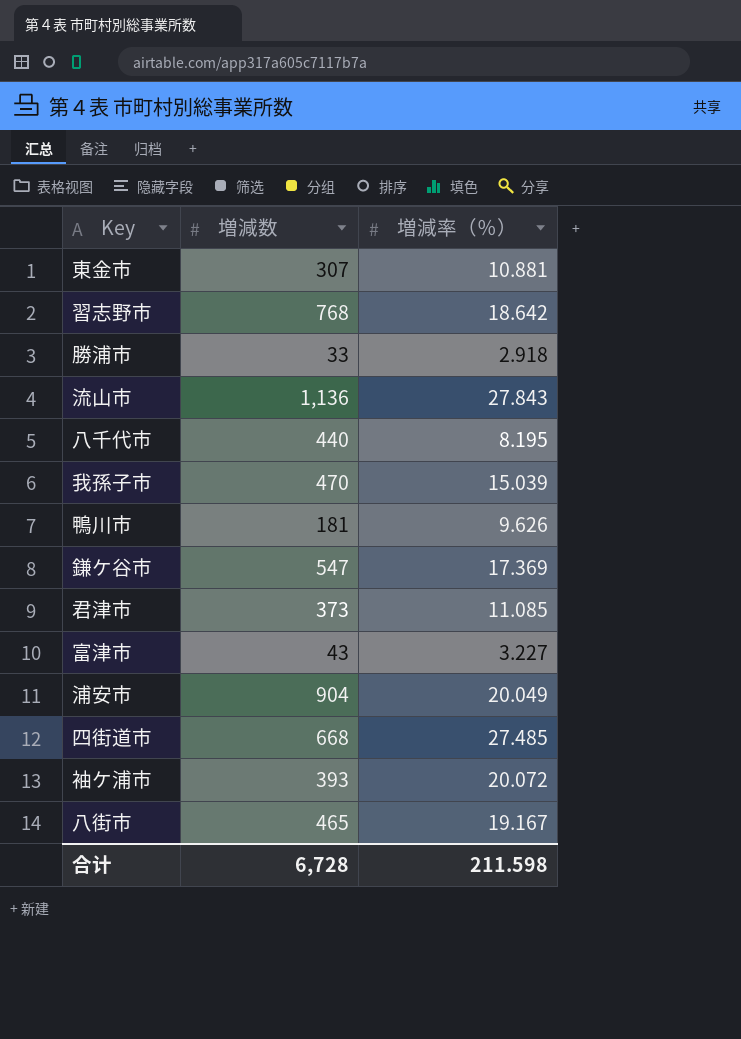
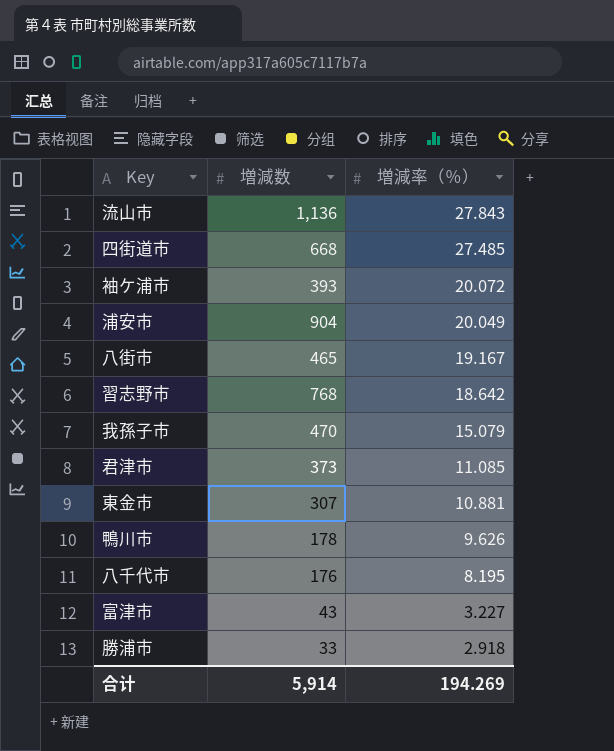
row order: none -> 増減率（％） descending
row 鎌ケ谷市: 547 | 17.369 -> none
我孫子市 | 増減率（％）: 15.039 -> 15.079
鴨川市 | 増減数: 181 -> 178
八千代市 | 増減数: 440 -> 176
合计 | 増減数: 6,728 -> 5,914
合计 | 増減率（％）: 211.598 -> 194.269

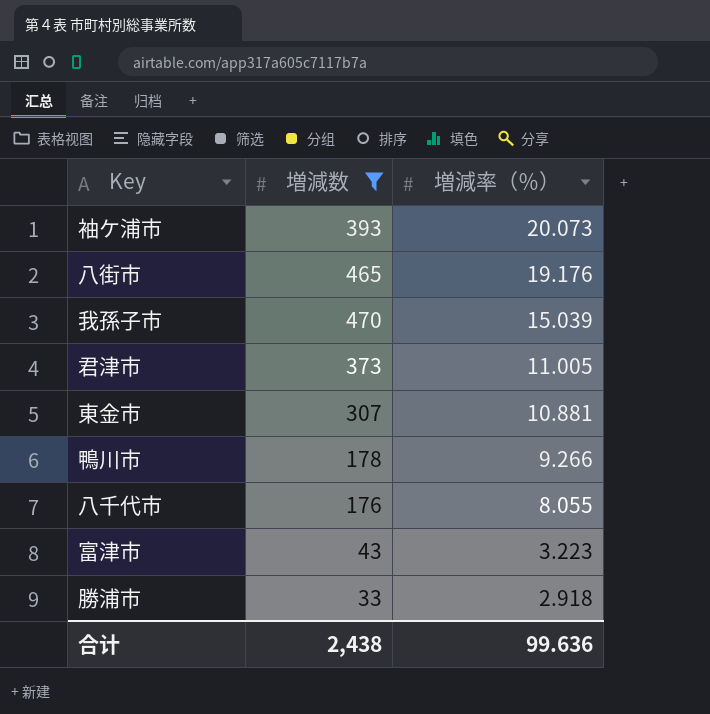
filter: none -> 増減数 <= 470
袖ケ浦市 | 増減率（％）: 20.072 -> 20.073
八街市 | 増減率（％）: 19.167 -> 19.176
我孫子市 | 増減率（％）: 15.079 -> 15.039
君津市 | 増減率（％）: 11.085 -> 11.005
鴨川市 | 増減率（％）: 9.626 -> 9.266
八千代市 | 増減率（％）: 8.195 -> 8.055
富津市 | 増減率（％）: 3.227 -> 3.223
合计 | 増減数: 5,914 -> 2,438
合计 | 増減率（％）: 194.269 -> 99.636

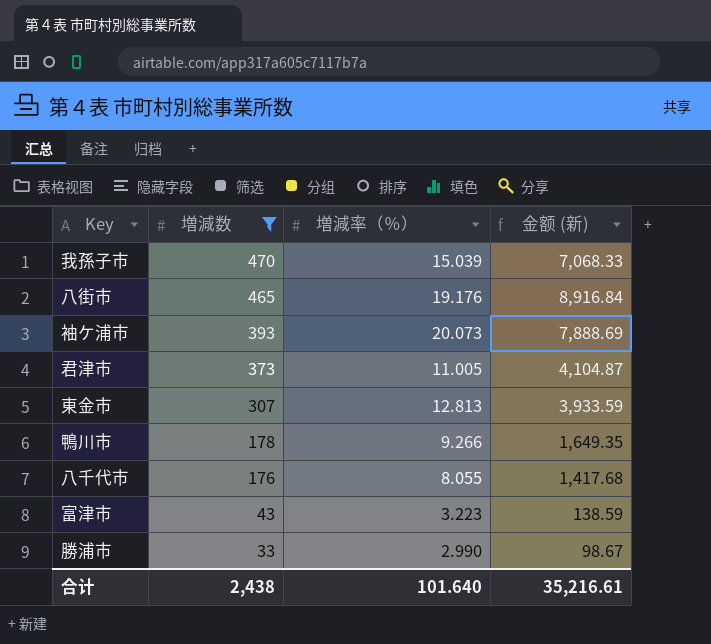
row order: 増減率（％） descending -> 増減数 descending
column 金额 (新) | formula: none -> [増減数] * [増減率（％）]
東金市 | 増減率（％）: 10.881 -> 12.813
勝浦市 | 増減率（％）: 2.918 -> 2.990
合计 | 増減率（％）: 99.636 -> 101.640

